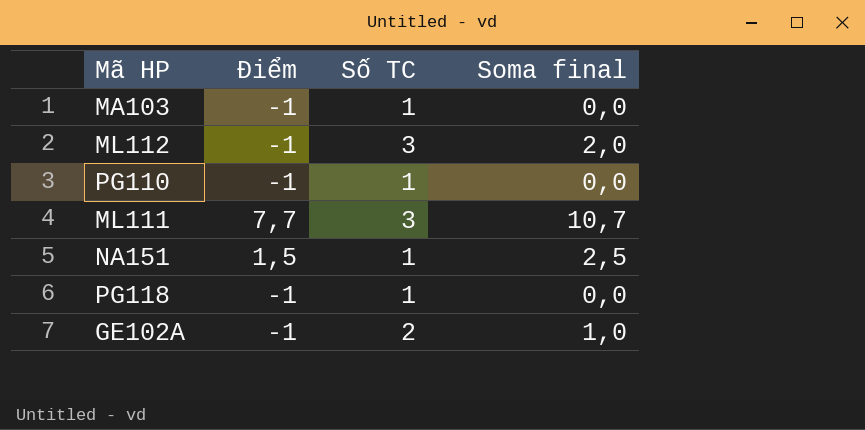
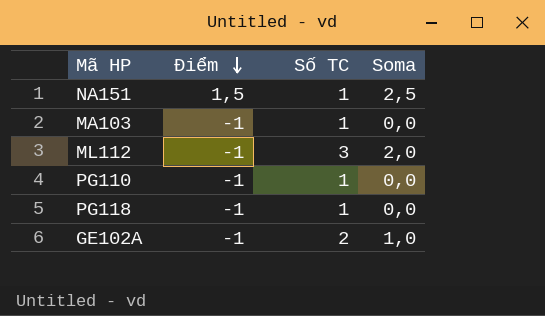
row order: none -> Điểm descending
column name: Soma final -> Soma
row ML111: 7,7 | 3 | 10,7 -> none

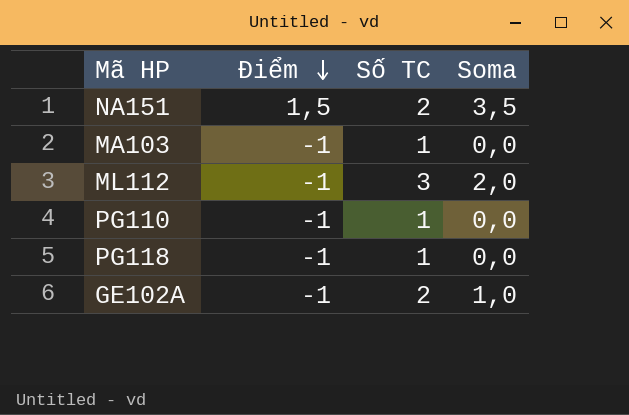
NA151 | Số TC: 1 -> 2
NA151 | Soma: 2,5 -> 3,5

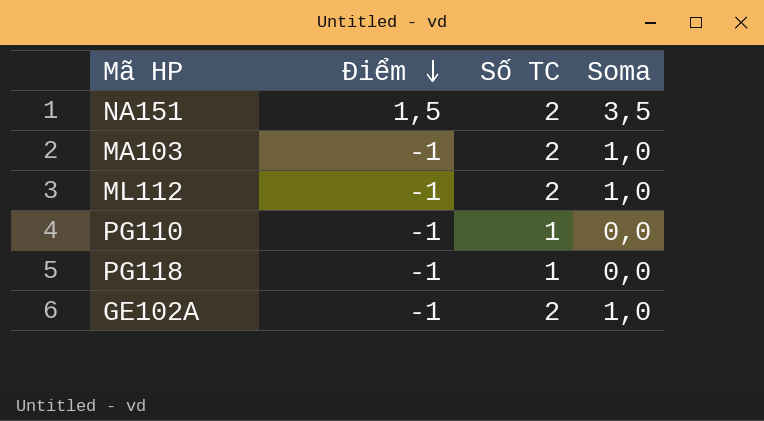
MA103 | Số TC: 1 -> 2
MA103 | Soma: 0,0 -> 1,0
ML112 | Số TC: 3 -> 2
ML112 | Soma: 2,0 -> 1,0

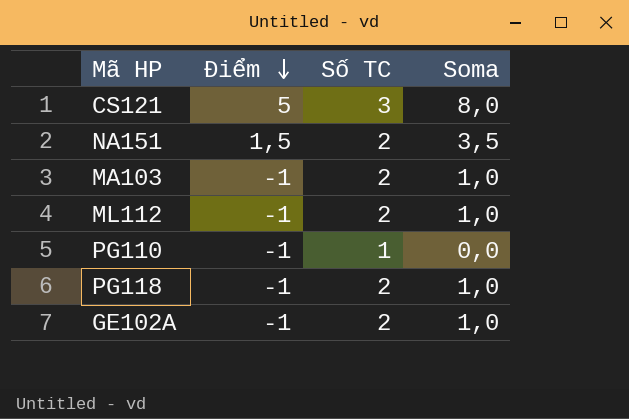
row CS121: none -> 5 | 3 | 8,0
PG118 | Số TC: 1 -> 2
PG118 | Soma: 0,0 -> 1,0

